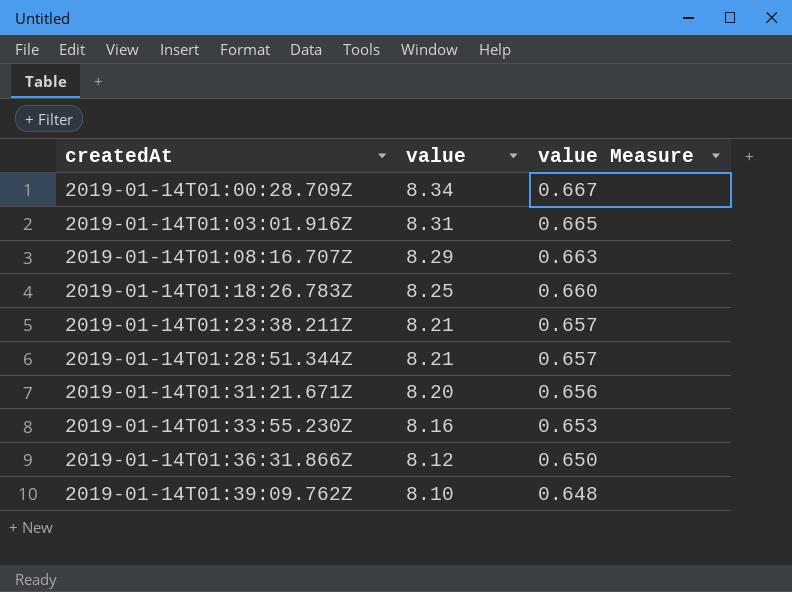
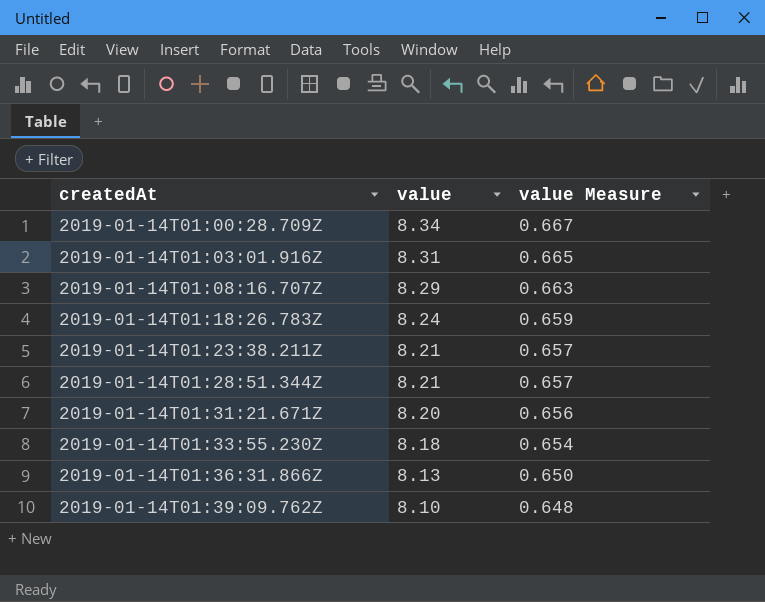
2019-01-14T01:18:26.783Z | value: 8.25 -> 8.24
2019-01-14T01:18:26.783Z | value Measure: 0.660 -> 0.659
2019-01-14T01:33:55.230Z | value: 8.16 -> 8.18
2019-01-14T01:33:55.230Z | value Measure: 0.653 -> 0.654
2019-01-14T01:36:31.866Z | value: 8.12 -> 8.13

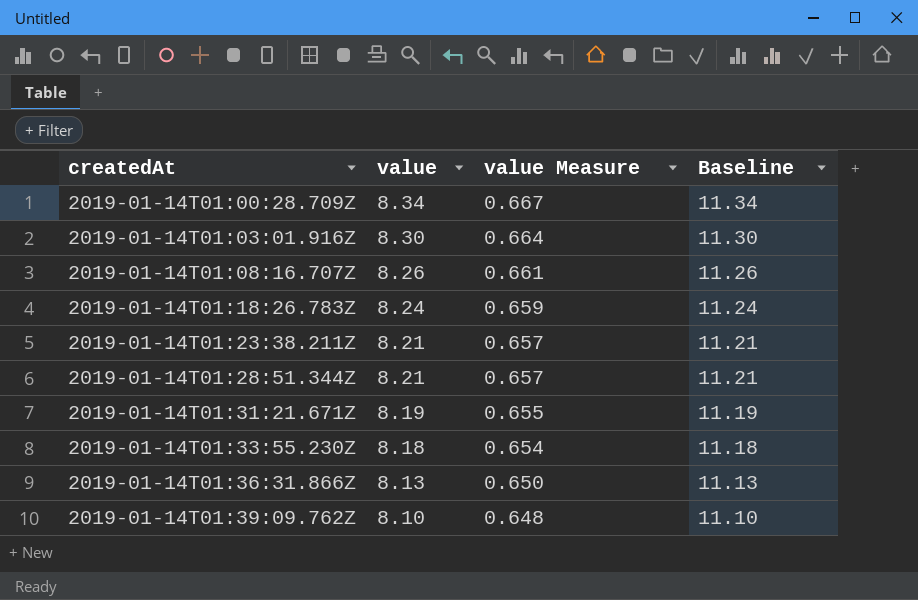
column Baseline | formula: none -> [value] + 3
2019-01-14T01:03:01.916Z | value: 8.31 -> 8.30
2019-01-14T01:03:01.916Z | value Measure: 0.665 -> 0.664
2019-01-14T01:08:16.707Z | value: 8.29 -> 8.26
2019-01-14T01:08:16.707Z | value Measure: 0.663 -> 0.661
2019-01-14T01:31:21.671Z | value: 8.20 -> 8.19
2019-01-14T01:31:21.671Z | value Measure: 0.656 -> 0.655

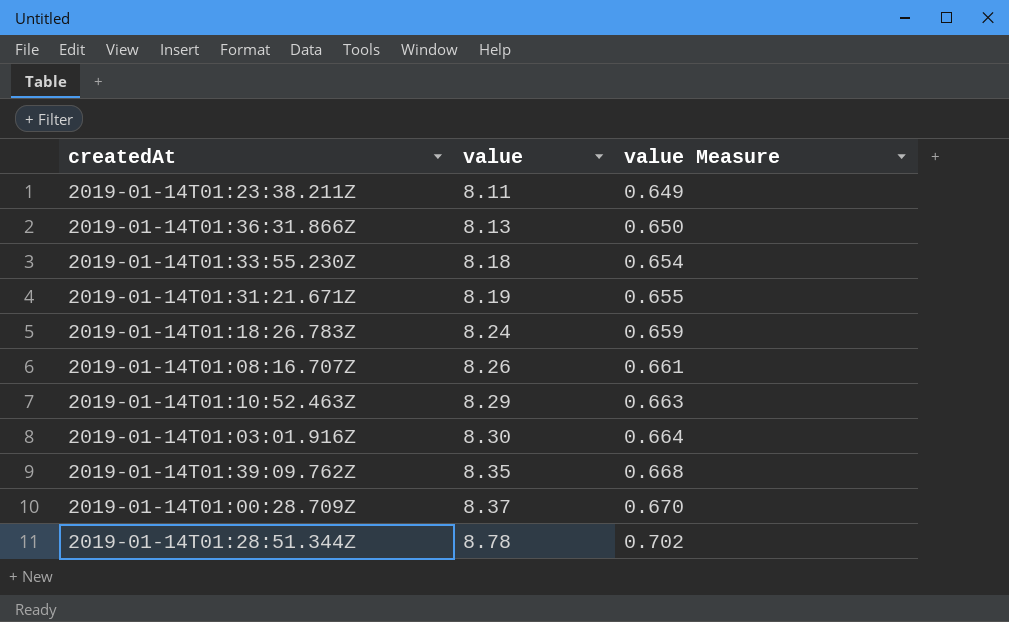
row order: createdAt ascending -> value ascending
column Baseline | formula: [value] + 3 -> none
2019-01-14T01:23:38.211Z | value: 8.21 -> 8.11
2019-01-14T01:23:38.211Z | value Measure: 0.657 -> 0.649
row 2019-01-14T01:10:52.463Z: none -> 8.29 | 0.663
2019-01-14T01:39:09.762Z | value: 8.10 -> 8.35
2019-01-14T01:39:09.762Z | value Measure: 0.648 -> 0.668
2019-01-14T01:00:28.709Z | value: 8.34 -> 8.37
2019-01-14T01:00:28.709Z | value Measure: 0.667 -> 0.670
2019-01-14T01:28:51.344Z | value: 8.21 -> 8.78
2019-01-14T01:28:51.344Z | value Measure: 0.657 -> 0.702

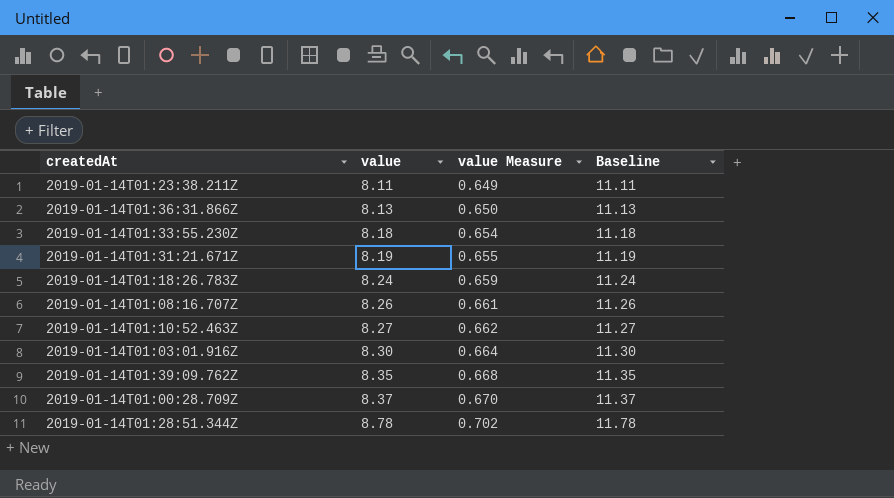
column Baseline | formula: none -> [value] + 3
2019-01-14T01:10:52.463Z | value: 8.29 -> 8.27
2019-01-14T01:10:52.463Z | value Measure: 0.663 -> 0.662

